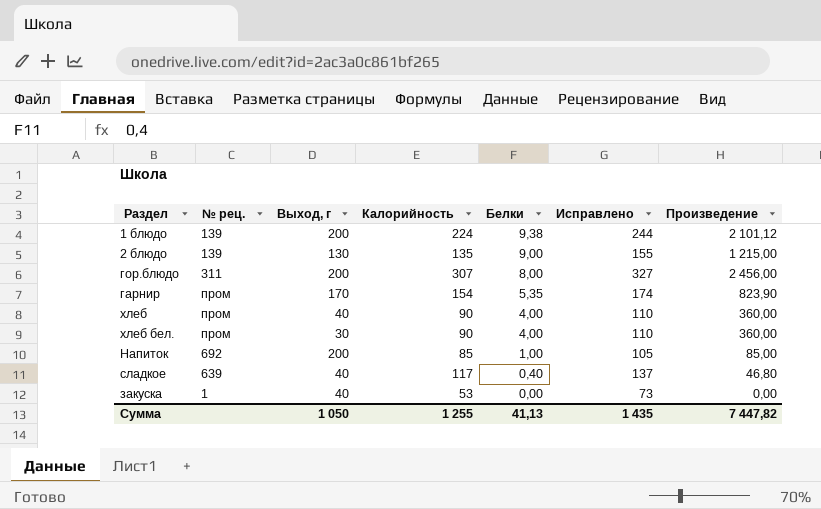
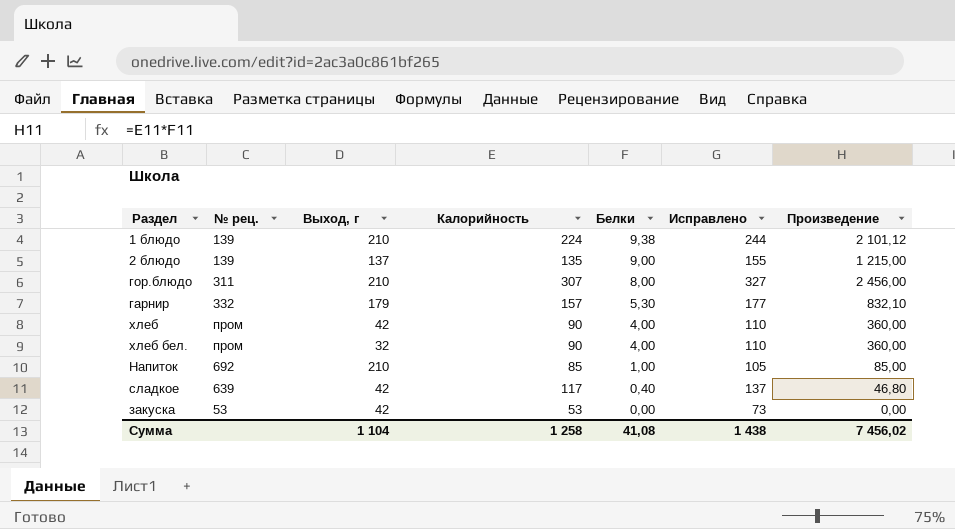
1 блюдо | Выход, г: 200 -> 210
2 блюдо | Выход, г: 130 -> 137
гор.блюдо | Выход, г: 200 -> 210
гарнир | № рец.: пром -> 332
гарнир | Выход, г: 170 -> 179
гарнир | Калорийность: 154 -> 157
гарнир | Белки: 5,35 -> 5,30
гарнир | Исправлено: 174 -> 177
гарнир | Произведение: 823,90 -> 832,10
хлеб | Выход, г: 40 -> 42
хлеб бел. | Выход, г: 30 -> 32
Напиток | Выход, г: 200 -> 210
сладкое | Выход, г: 40 -> 42
закуска | № рец.: 1 -> 53
закуска | Выход, г: 40 -> 42
Сумма | Выход, г: 1 050 -> 1 104
Сумма | Калорийность: 1 255 -> 1 258
Сумма | Белки: 41,13 -> 41,08
Сумма | Исправлено: 1 435 -> 1 438
Сумма | Произведение: 7 447,82 -> 7 456,02

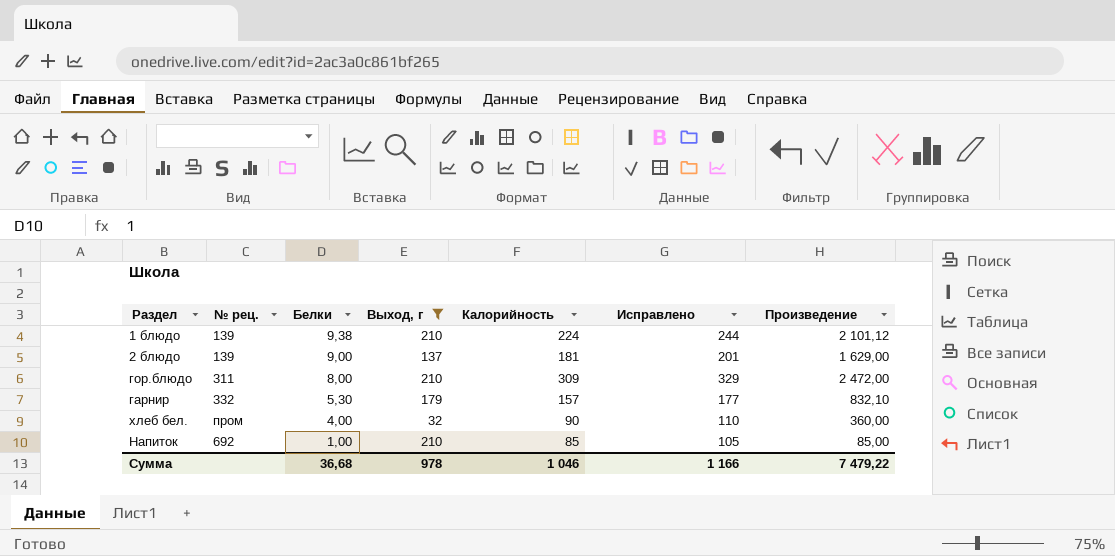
filter: none -> Выход, г != 42
column Белки | position: 5 -> 3
2 блюдо | Калорийность: 135 -> 181
2 блюдо | Исправлено: 155 -> 201
2 блюдо | Произведение: 1 215,00 -> 1 629,00
гор.блюдо | Калорийность: 307 -> 309
гор.блюдо | Исправлено: 327 -> 329
гор.блюдо | Произведение: 2 456,00 -> 2 472,00
Сумма | Белки: 41,08 -> 36,68
Сумма | Выход, г: 1 104 -> 978
Сумма | Калорийность: 1 258 -> 1 046
Сумма | Исправлено: 1 438 -> 1 166
Сумма | Произведение: 7 456,02 -> 7 479,22

